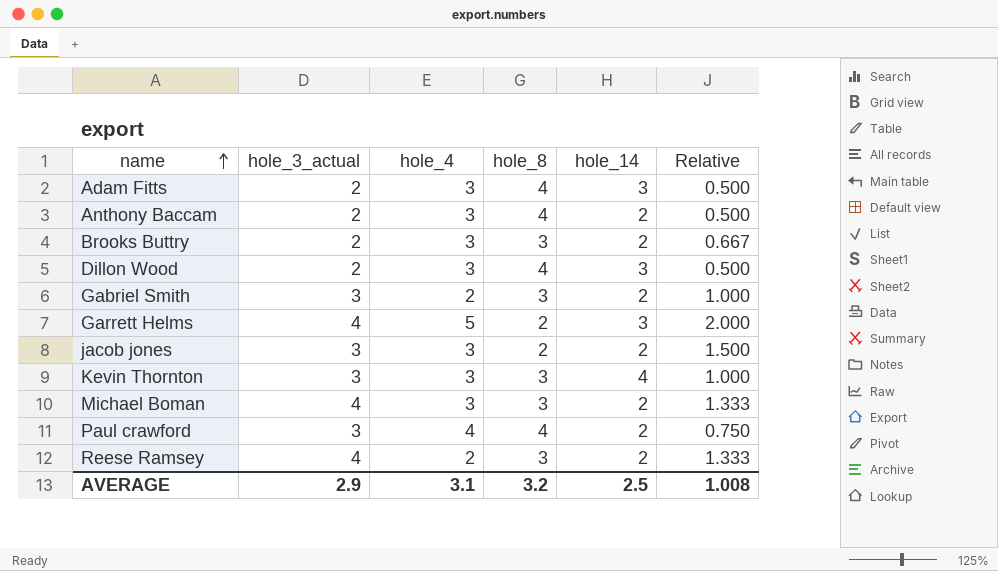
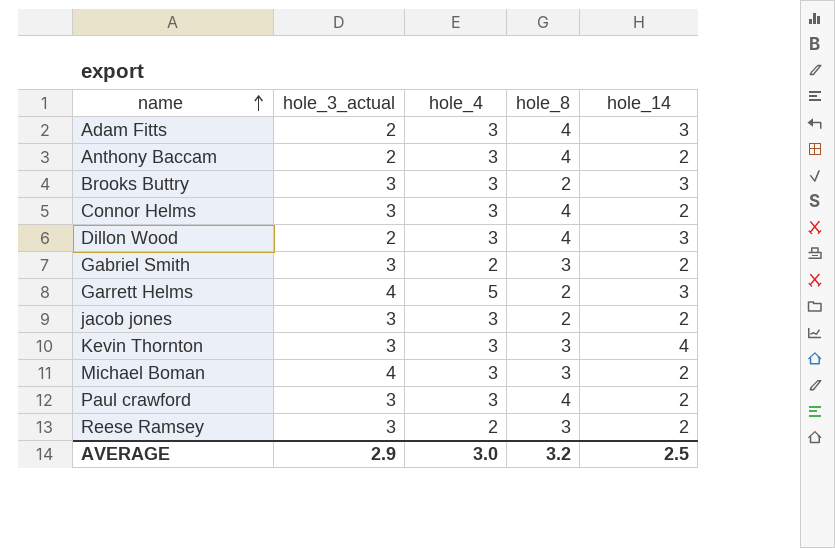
column Relative | formula: [hole_3_actual] / [hole_8] -> none
Brooks Buttry | hole_3_actual: 2 -> 3
Brooks Buttry | hole_8: 3 -> 2
Brooks Buttry | hole_14: 2 -> 3
row Connor Helms: none -> 3 | 3 | 4 | 2
Paul crawford | hole_4: 4 -> 3
Reese Ramsey | hole_3_actual: 4 -> 3
AVERAGE | hole_4: 3.1 -> 3.0

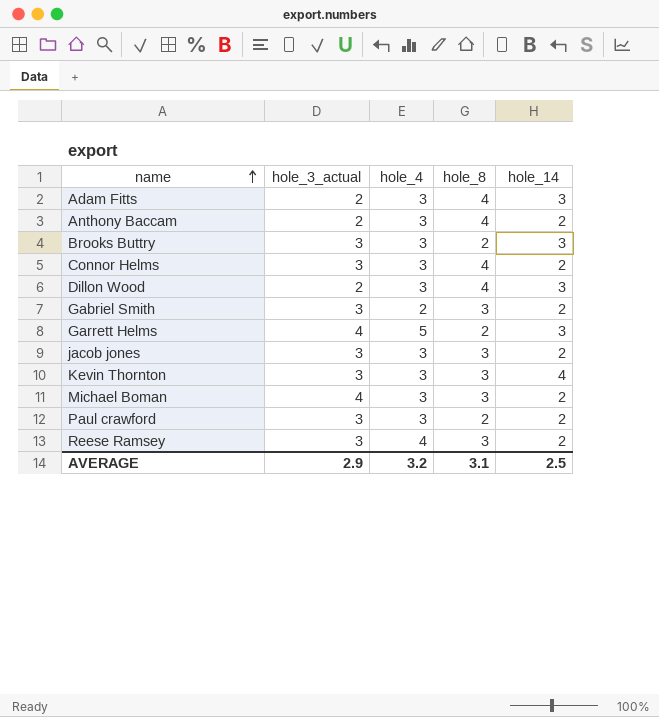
jacob jones | hole_8: 2 -> 3
Paul crawford | hole_8: 4 -> 2
Reese Ramsey | hole_4: 2 -> 4
AVERAGE | hole_4: 3.0 -> 3.2
AVERAGE | hole_8: 3.2 -> 3.1

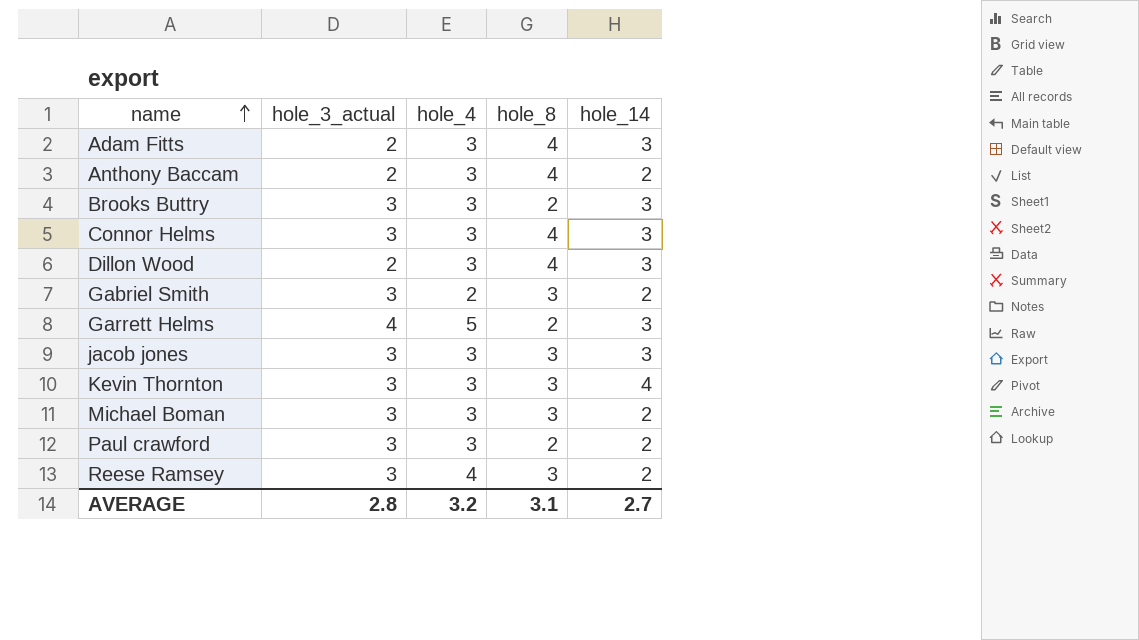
Connor Helms | hole_14: 2 -> 3
jacob jones | hole_14: 2 -> 3
Michael Boman | hole_3_actual: 4 -> 3
AVERAGE | hole_3_actual: 2.9 -> 2.8
AVERAGE | hole_14: 2.5 -> 2.7

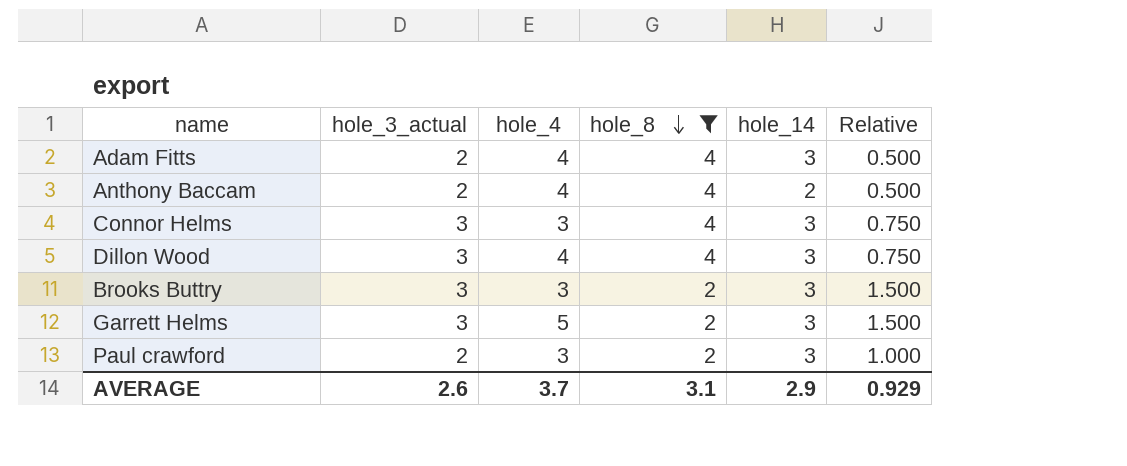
filter: none -> hole_8 != 3
row order: name ascending -> hole_8 descending
column Relative | formula: none -> [hole_3_actual] / [hole_8]
Adam Fitts | hole_4: 3 -> 4
Anthony Baccam | hole_4: 3 -> 4
Dillon Wood | hole_3_actual: 2 -> 3
Dillon Wood | hole_4: 3 -> 4
Garrett Helms | hole_3_actual: 4 -> 3
Paul crawford | hole_3_actual: 3 -> 2
Paul crawford | hole_14: 2 -> 3
AVERAGE | hole_3_actual: 2.8 -> 2.6
AVERAGE | hole_4: 3.2 -> 3.7
AVERAGE | hole_14: 2.7 -> 2.9

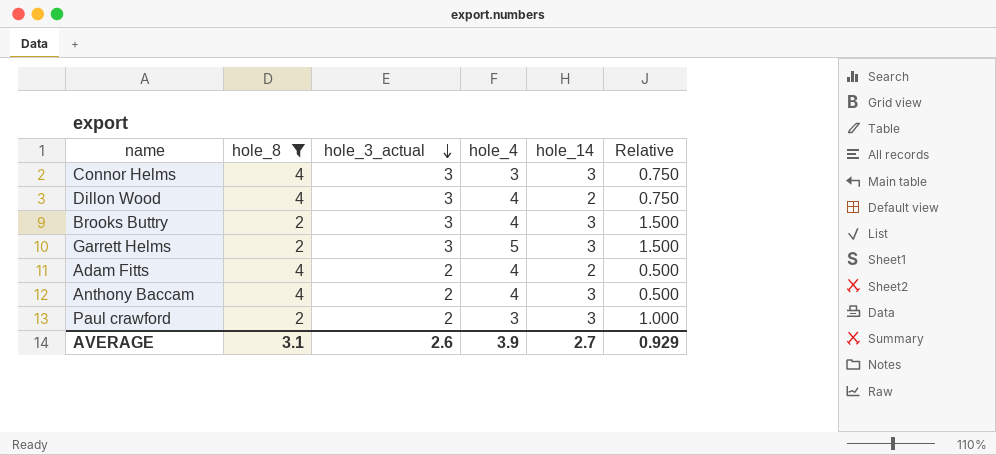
row order: hole_8 descending -> hole_3_actual descending
column hole_8 | position: 4 -> 2
Dillon Wood | hole_14: 3 -> 2
Brooks Buttry | hole_4: 3 -> 4
Adam Fitts | hole_14: 3 -> 2
Anthony Baccam | hole_14: 2 -> 3
AVERAGE | hole_4: 3.7 -> 3.9
AVERAGE | hole_14: 2.9 -> 2.7

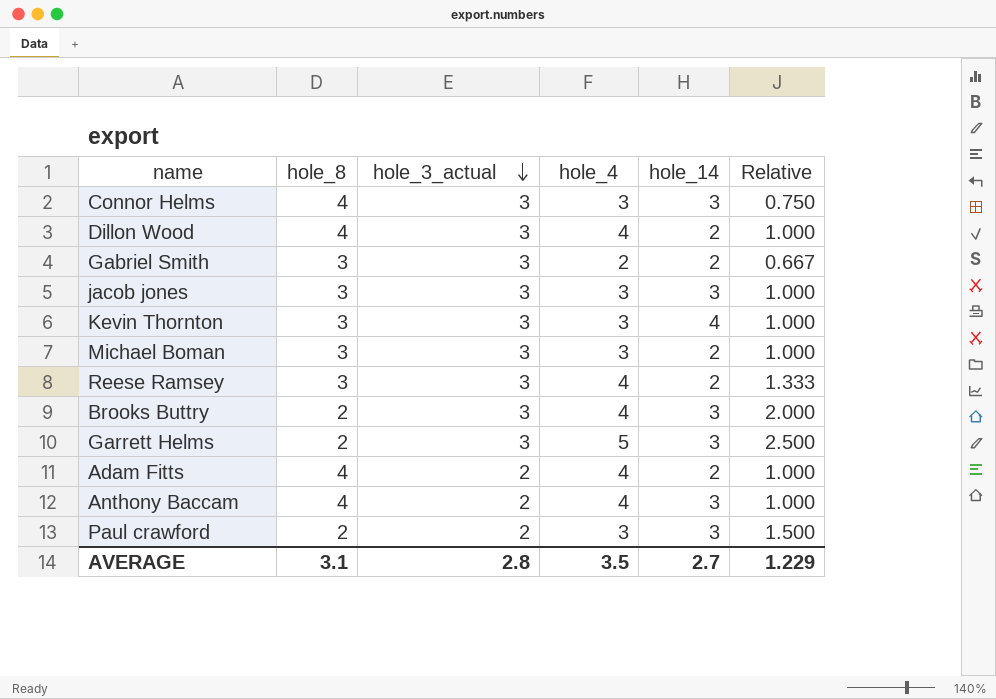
filter: hole_8 != 3 -> none
column Relative | formula: [hole_3_actual] / [hole_8] -> [hole_4] / [hole_8]
AVERAGE | hole_3_actual: 2.6 -> 2.8
AVERAGE | hole_4: 3.9 -> 3.5
AVERAGE | Relative: 0.929 -> 1.229

